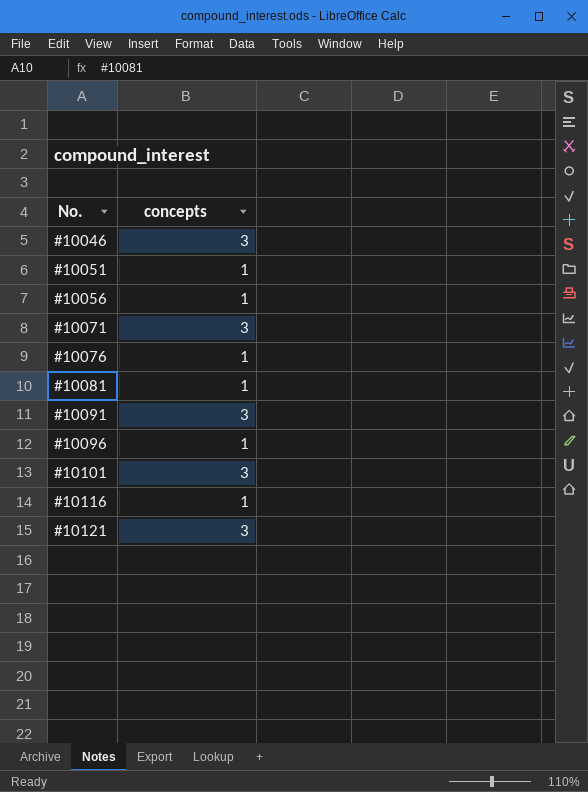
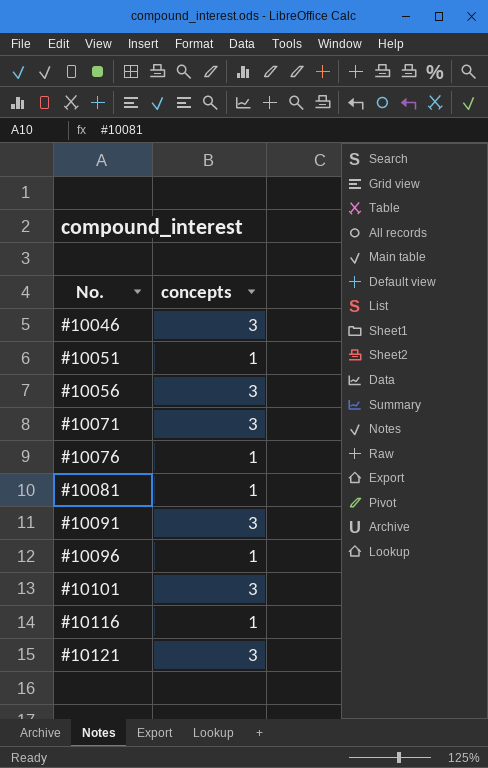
#10056 | concepts: 1 -> 3

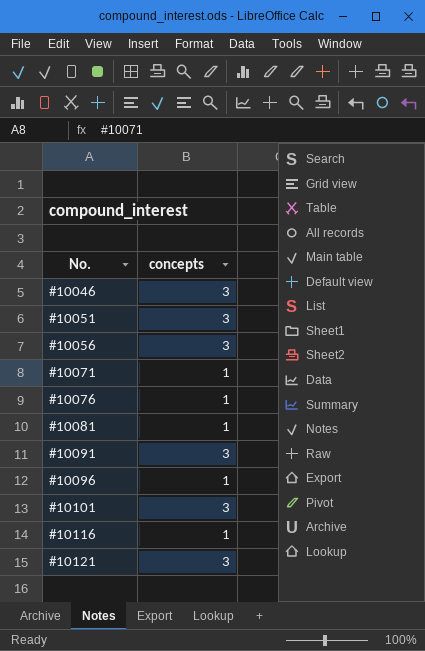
#10051 | concepts: 1 -> 3
#10071 | concepts: 3 -> 1

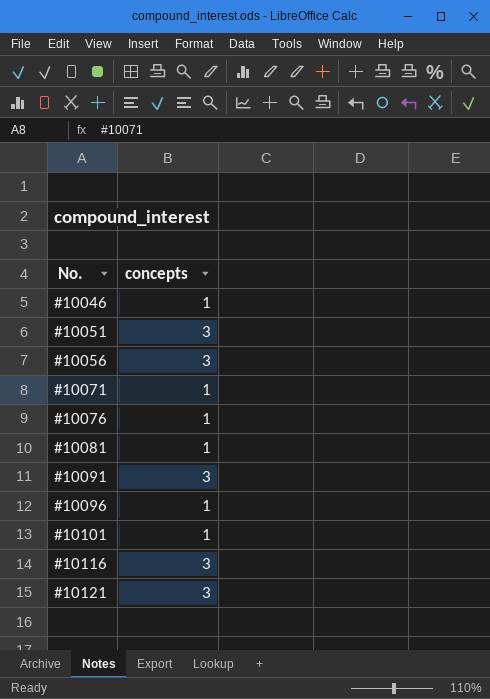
#10046 | concepts: 3 -> 1
#10101 | concepts: 3 -> 1
#10116 | concepts: 1 -> 3

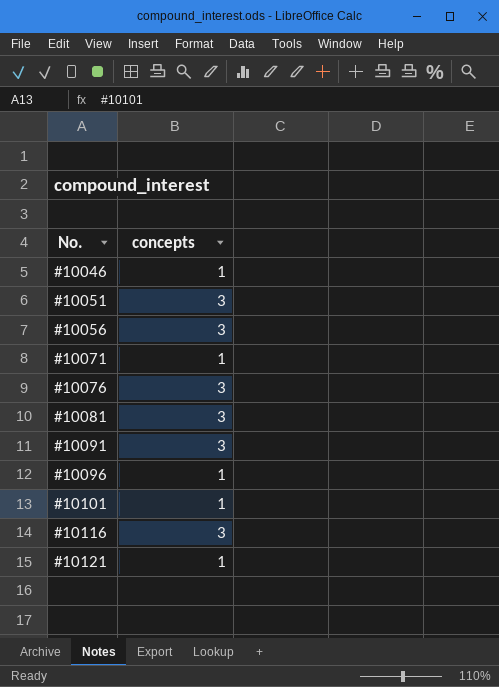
#10076 | concepts: 1 -> 3
#10081 | concepts: 1 -> 3
#10121 | concepts: 3 -> 1

